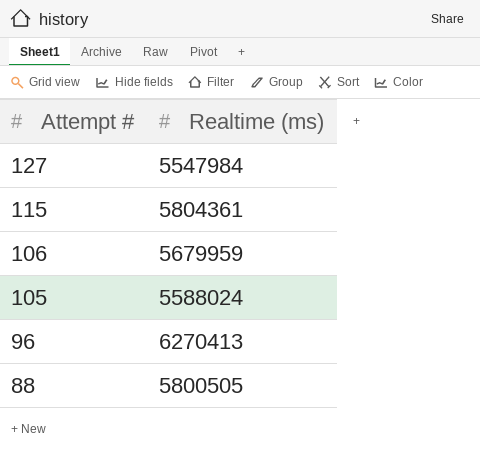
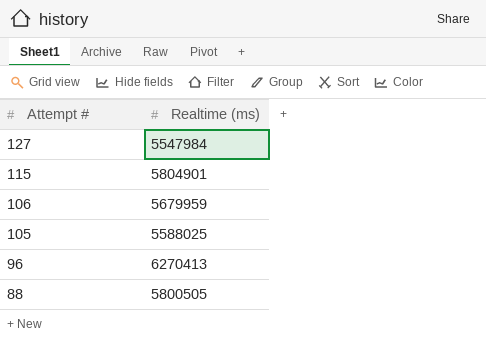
115 | Realtime (ms): 5804361 -> 5804901
105 | Realtime (ms): 5588024 -> 5588025

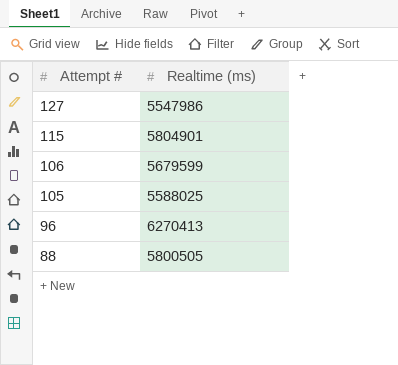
127 | Realtime (ms): 5547984 -> 5547986
106 | Realtime (ms): 5679959 -> 5679599

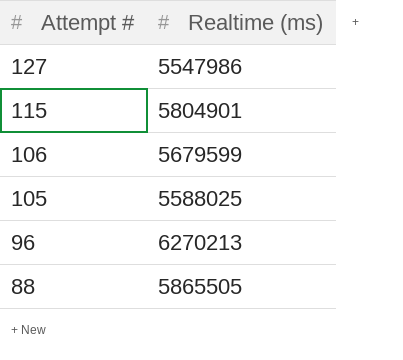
96 | Realtime (ms): 6270413 -> 6270213
88 | Realtime (ms): 5800505 -> 5865505

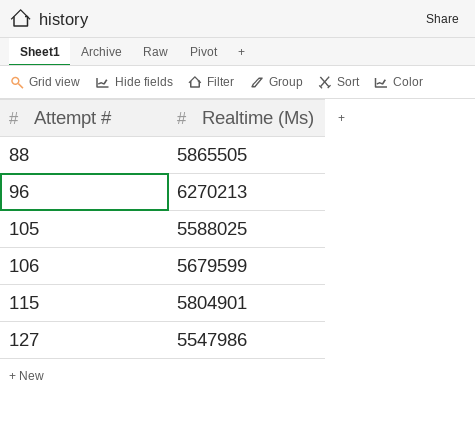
row order: Attempt # descending -> Attempt # ascending
column name: Realtime (ms) -> Realtime (Ms)

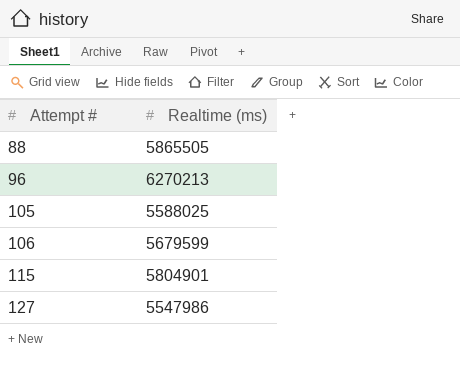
column name: Realtime (Ms) -> Realtime (ms)

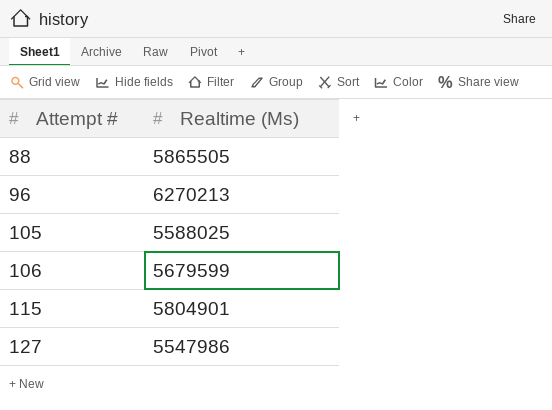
column name: Realtime (ms) -> Realtime (Ms)

